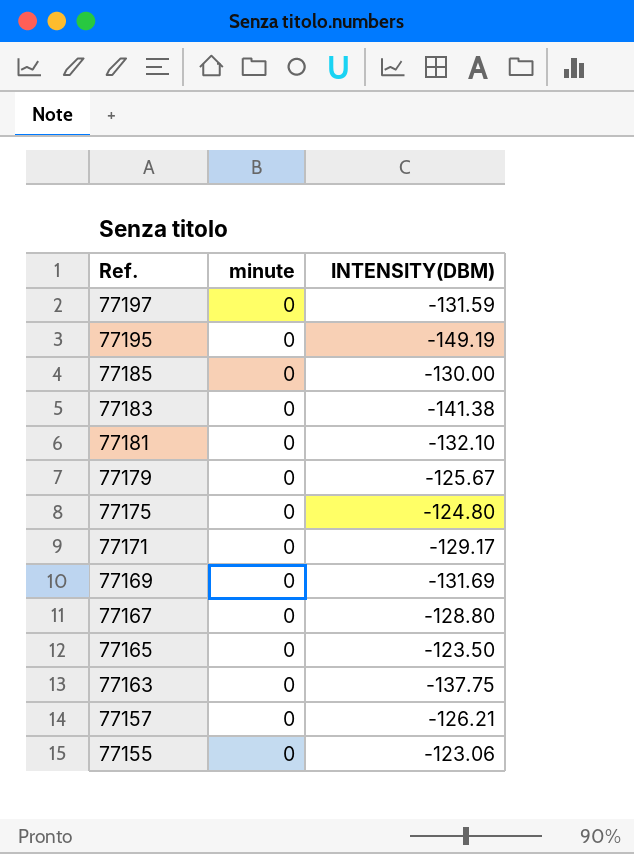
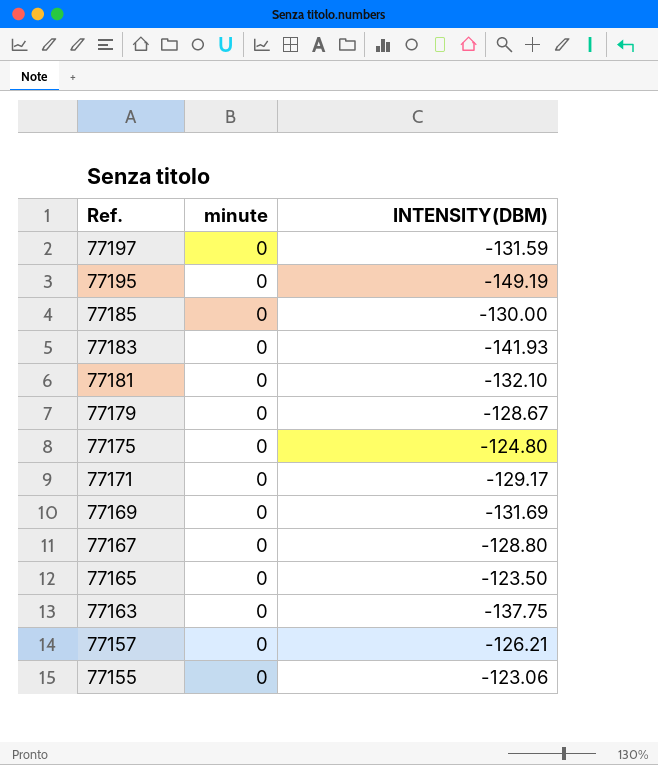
77183 | INTENSITY(DBM): -141.38 -> -141.93
77179 | INTENSITY(DBM): -125.67 -> -128.67

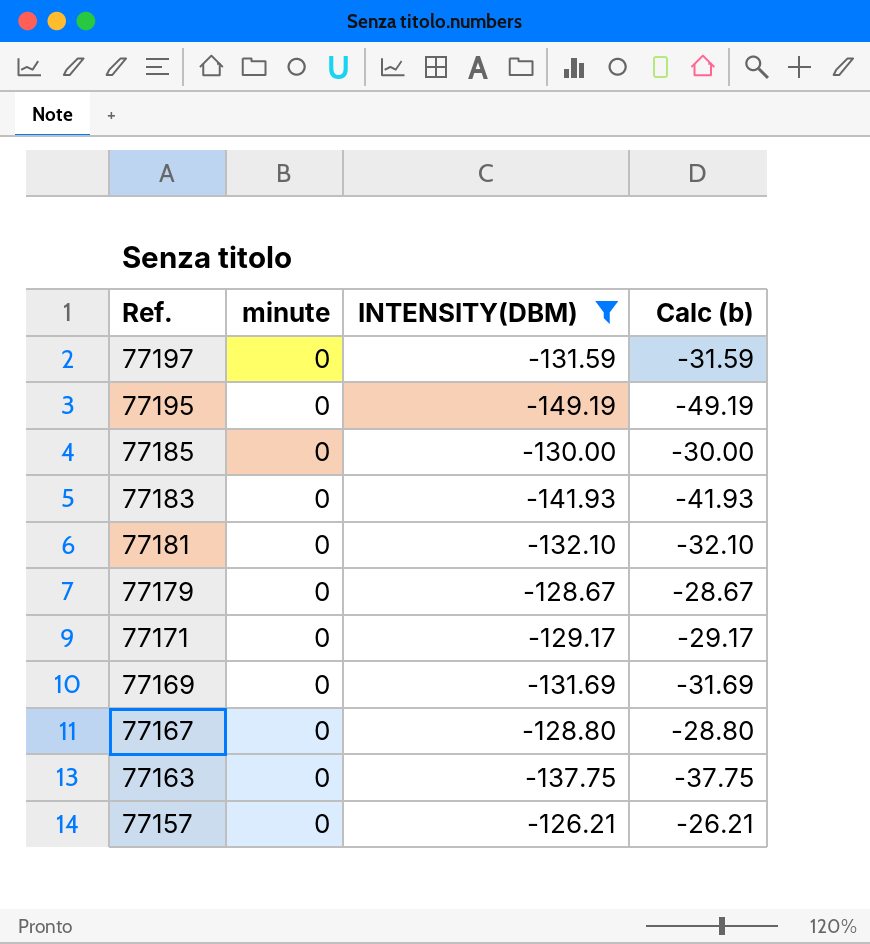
filter: none -> INTENSITY(DBM) <= -126.21
column Calc (b) | formula: none -> [INTENSITY(DBM)] + 100

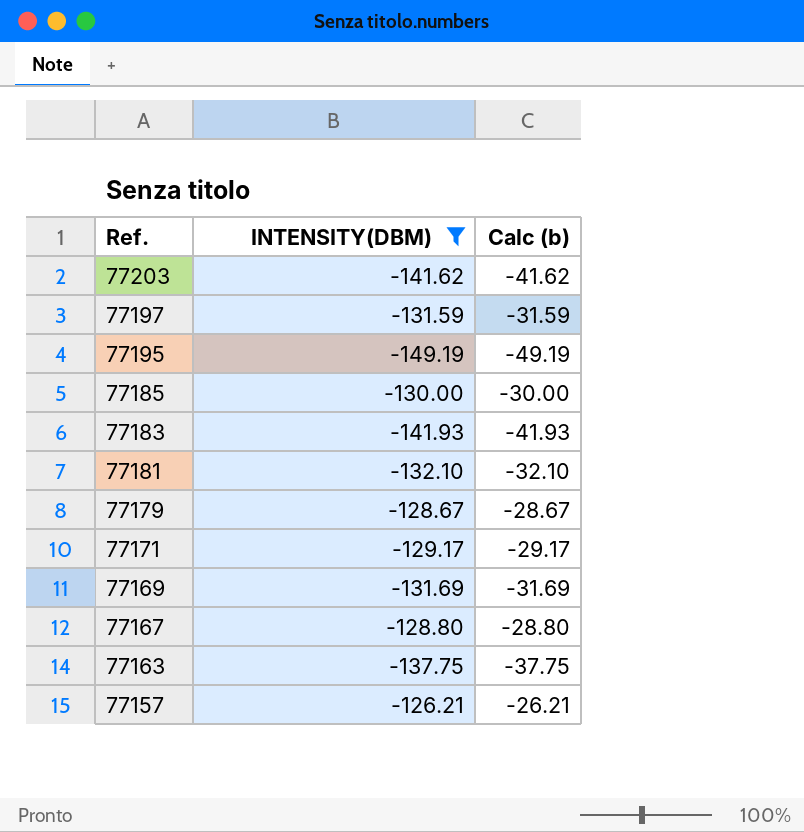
column minute | position: 2 -> none
row 77203: none -> -141.62 | -41.62

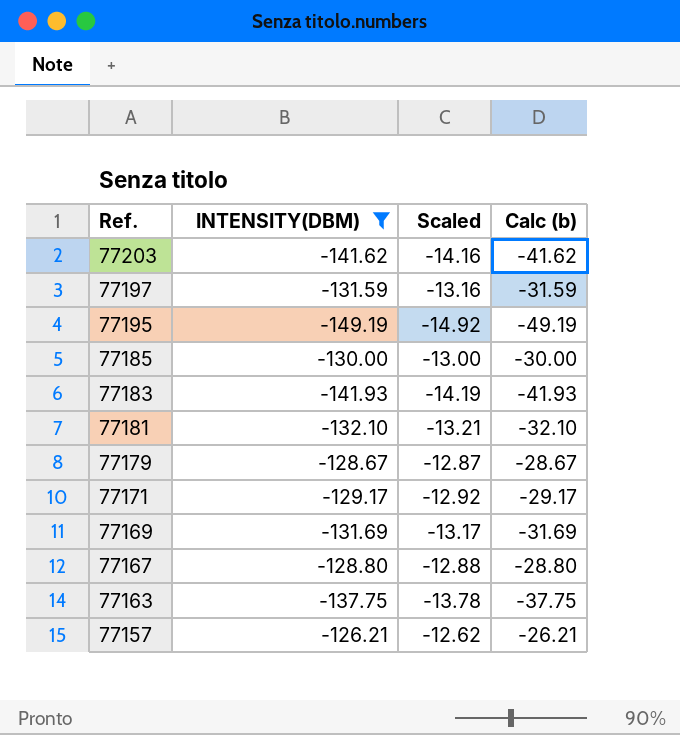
column Scaled | formula: none -> [INTENSITY(DBM)] * 0.1

